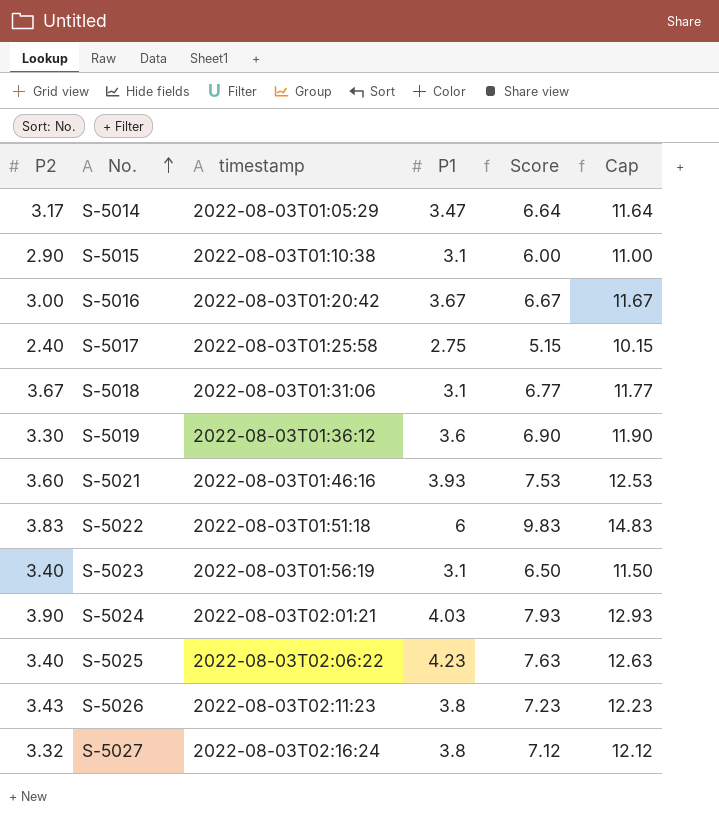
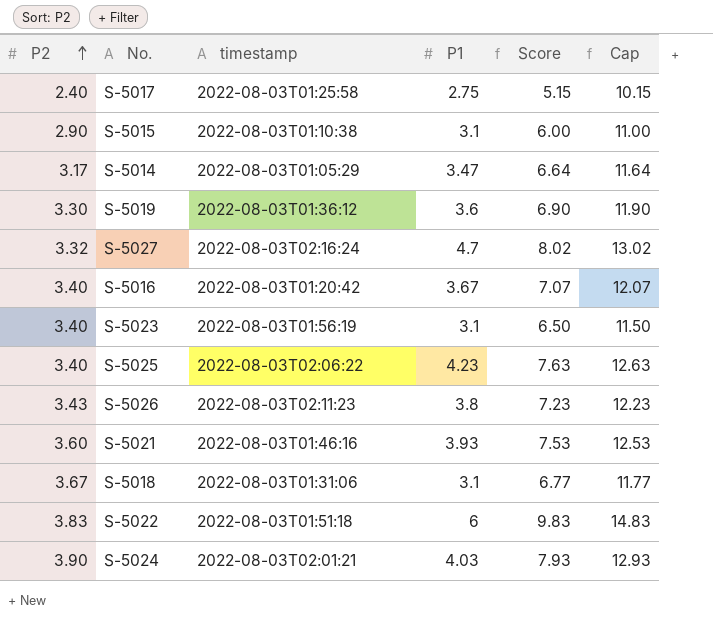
row order: No. ascending -> P2 ascending
S-5027 | P1: 3.8 -> 4.7
S-5027 | Score: 7.12 -> 8.02
S-5027 | Cap: 12.12 -> 13.02
S-5016 | P2: 3.00 -> 3.40
S-5016 | Score: 6.67 -> 7.07
S-5016 | Cap: 11.67 -> 12.07

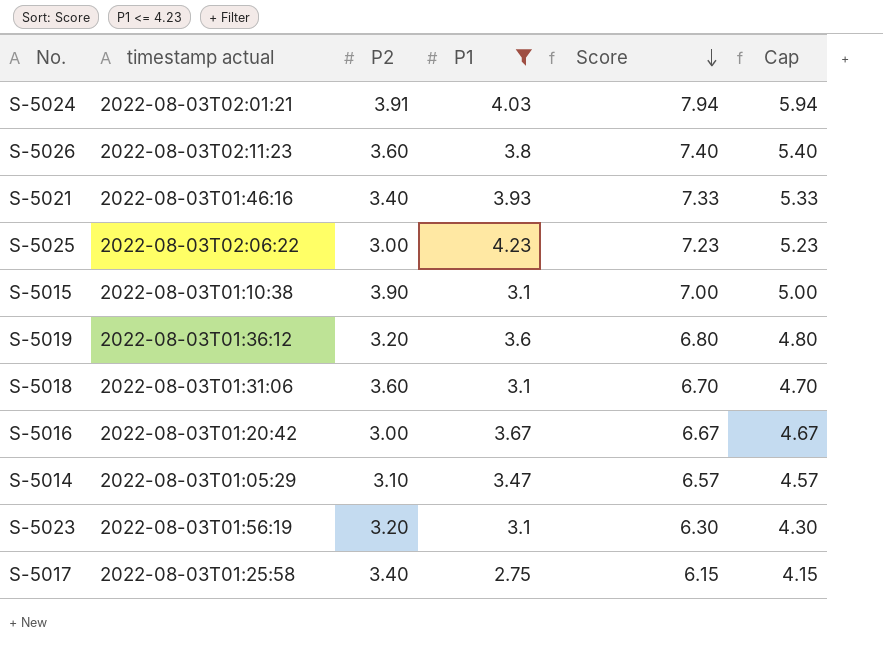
filter: none -> P1 <= 4.23
row order: P2 ascending -> Score descending
column name: timestamp -> timestamp actual
column P2 | position: 1 -> 3
column Cap | formula: [Score] + 5 -> [Score] - 2
S-5024 | P2: 3.90 -> 3.91
S-5024 | Score: 7.93 -> 7.94
S-5026 | P2: 3.43 -> 3.60
S-5026 | Score: 7.23 -> 7.40
S-5021 | P2: 3.60 -> 3.40
S-5021 | Score: 7.53 -> 7.33
S-5025 | P2: 3.40 -> 3.00
S-5025 | Score: 7.63 -> 7.23
S-5015 | P2: 2.90 -> 3.90
S-5015 | Score: 6.00 -> 7.00
S-5019 | P2: 3.30 -> 3.20
S-5019 | Score: 6.90 -> 6.80
S-5018 | P2: 3.67 -> 3.60
S-5018 | Score: 6.77 -> 6.70
S-5016 | P2: 3.40 -> 3.00
S-5016 | Score: 7.07 -> 6.67
S-5014 | P2: 3.17 -> 3.10
S-5014 | Score: 6.64 -> 6.57
S-5023 | P2: 3.40 -> 3.20
S-5023 | Score: 6.50 -> 6.30
S-5017 | P2: 2.40 -> 3.40
S-5017 | Score: 5.15 -> 6.15

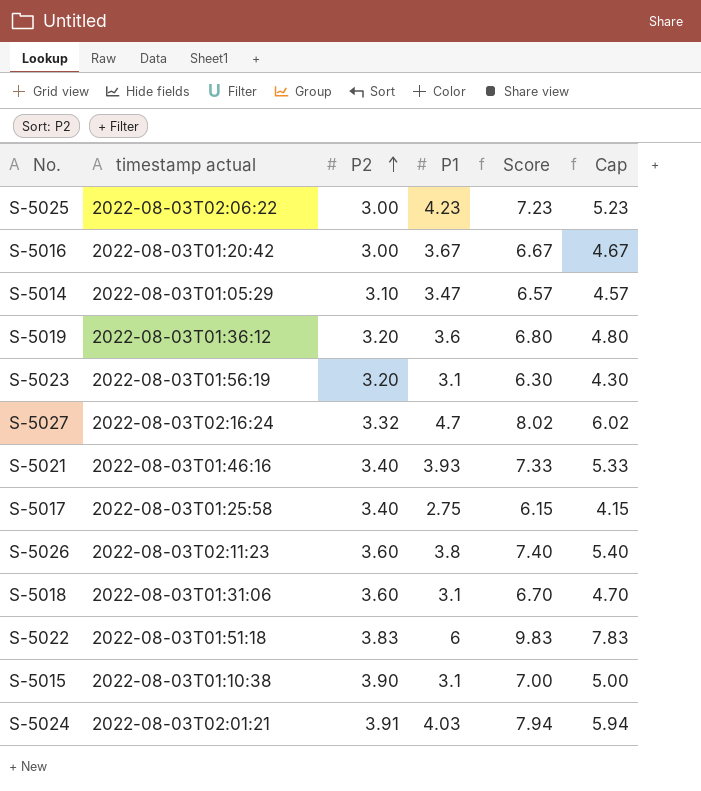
filter: P1 <= 4.23 -> none
row order: Score descending -> P2 ascending

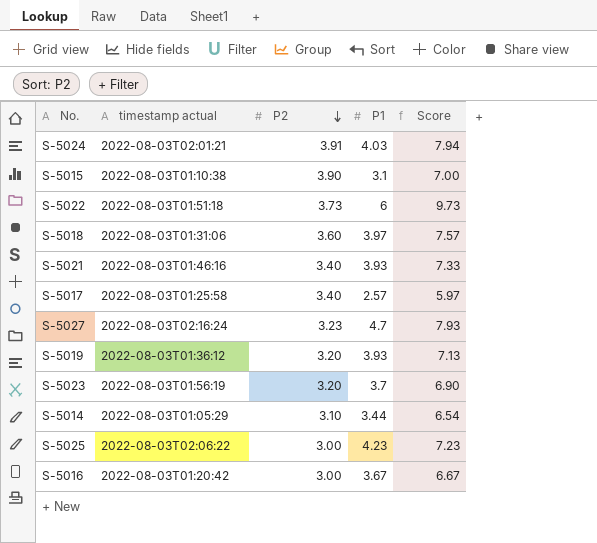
row order: P2 ascending -> P2 descending
column Cap | formula: [Score] - 2 -> none
row S-5026: 2022-08-03T02:11:23 | 3.60 | 3.8 | 7.40 | 5.40 -> none
S-5022 | P2: 3.83 -> 3.73
S-5022 | Score: 9.83 -> 9.73
S-5018 | P1: 3.1 -> 3.97
S-5018 | Score: 6.70 -> 7.57
S-5017 | P1: 2.75 -> 2.57
S-5017 | Score: 6.15 -> 5.97
S-5027 | P2: 3.32 -> 3.23
S-5027 | Score: 8.02 -> 7.93
S-5019 | P1: 3.6 -> 3.93
S-5019 | Score: 6.80 -> 7.13
S-5023 | P1: 3.1 -> 3.7
S-5023 | Score: 6.30 -> 6.90
S-5014 | P1: 3.47 -> 3.44
S-5014 | Score: 6.57 -> 6.54

